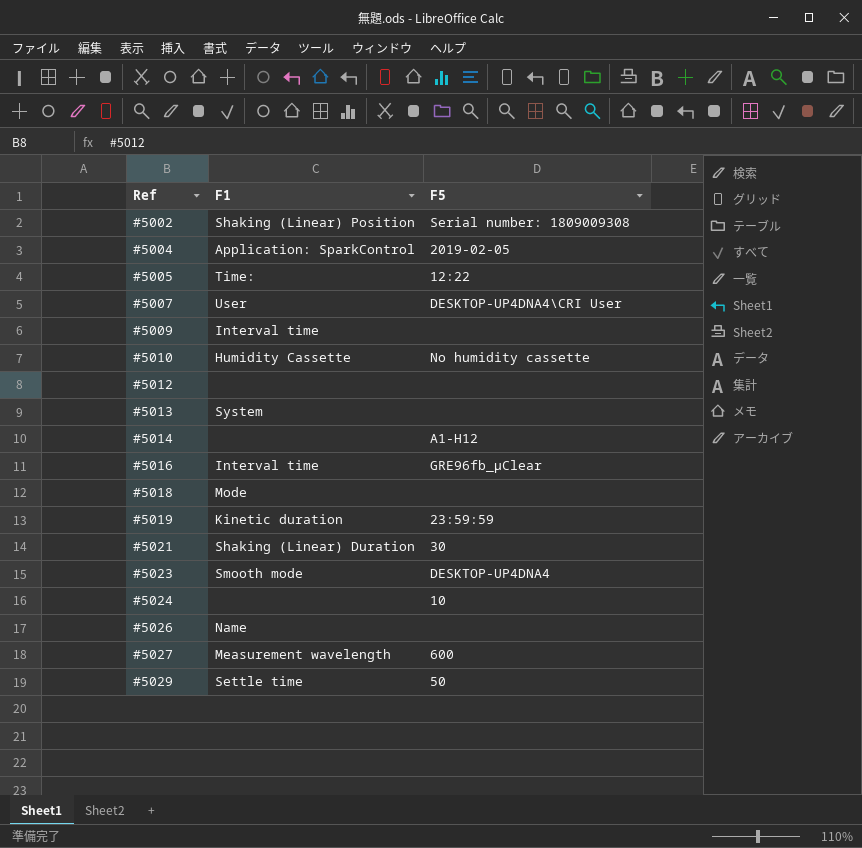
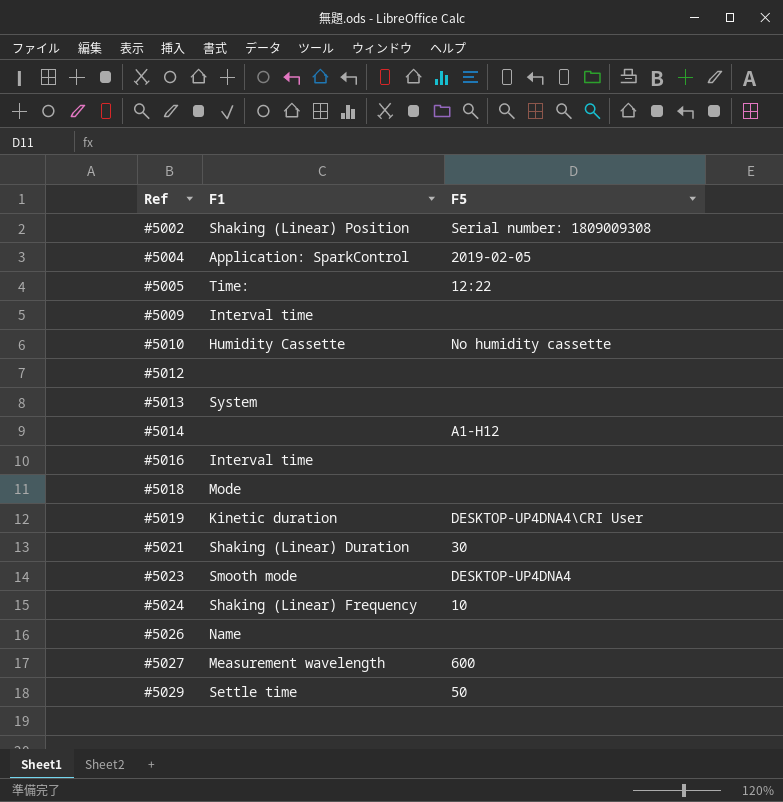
row #5007: User | DESKTOP-UP4DNA4\CRI User -> none
#5016 | F5: GRE96fb_µClear -> none
#5019 | F5: 23:59:59 -> DESKTOP-UP4DNA4\CRI User
#5024 | F1: none -> Shaking (Linear) Frequency

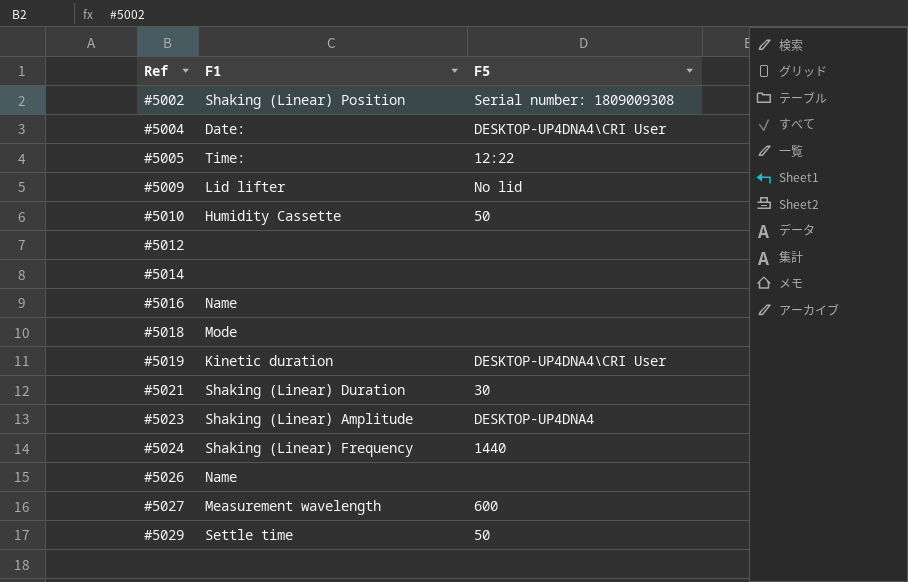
row #5013: System | none -> none
#5004 | F1: Application: SparkControl -> Date:
#5004 | F5: 2019-02-05 -> DESKTOP-UP4DNA4\CRI User
#5009 | F1: Interval time -> Lid lifter
#5009 | F5: none -> No lid
#5010 | F5: No humidity cassette -> 50
#5014 | F5: A1-H12 -> none
#5016 | F1: Interval time -> Name
#5023 | F1: Smooth mode -> Shaking (Linear) Amplitude
#5024 | F5: 10 -> 1440

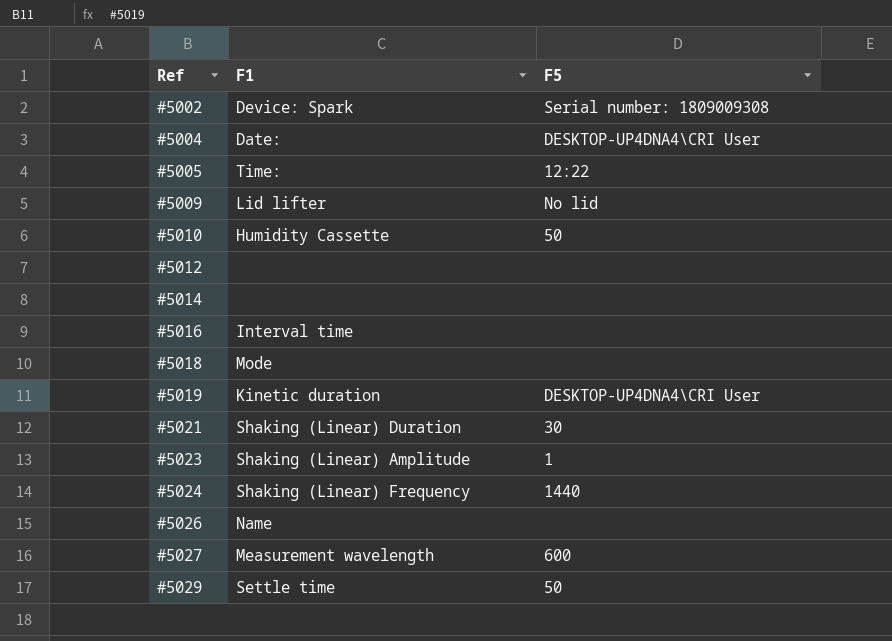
#5002 | F1: Shaking (Linear) Position -> Device: Spark
#5016 | F1: Name -> Interval time
#5023 | F5: DESKTOP-UP4DNA4 -> 1

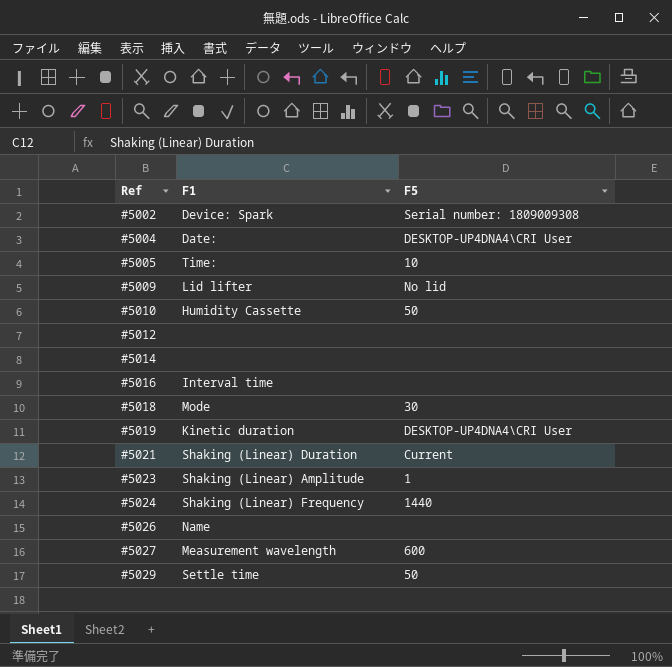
#5005 | F5: 12:22 -> 10
#5018 | F5: none -> 30
#5021 | F5: 30 -> Current

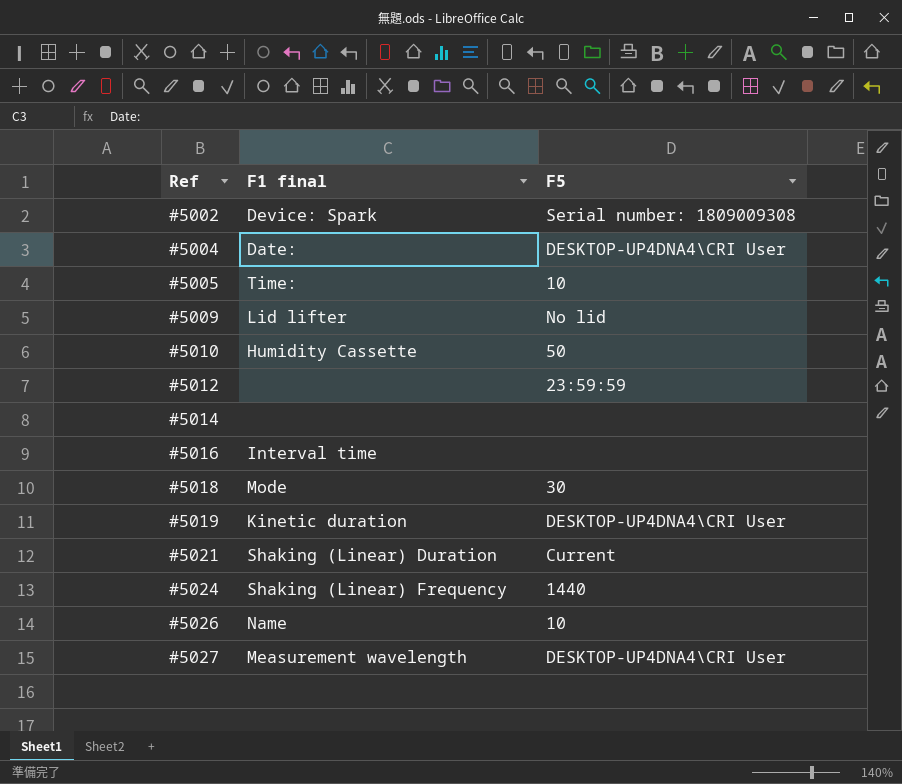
column name: F1 -> F1 final
row #5023: Shaking (Linear) Amplitude | 1 -> none
row #5029: Settle time | 50 -> none
#5012 | F5: none -> 23:59:59
#5026 | F5: none -> 10
#5027 | F5: 600 -> DESKTOP-UP4DNA4\CRI User

